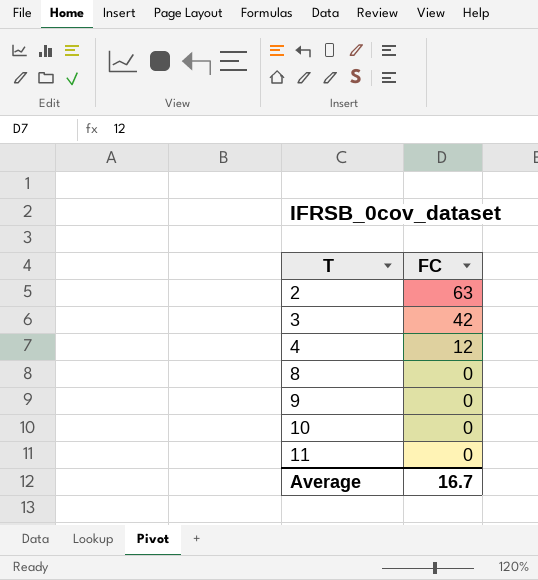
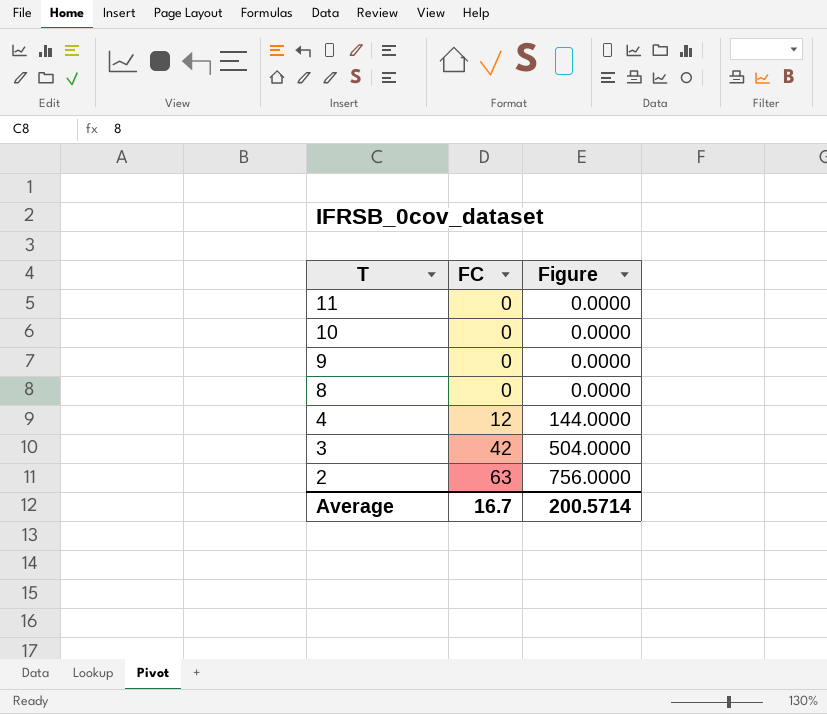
row order: T ascending -> T descending
column Figure | formula: none -> [FC] * 12

